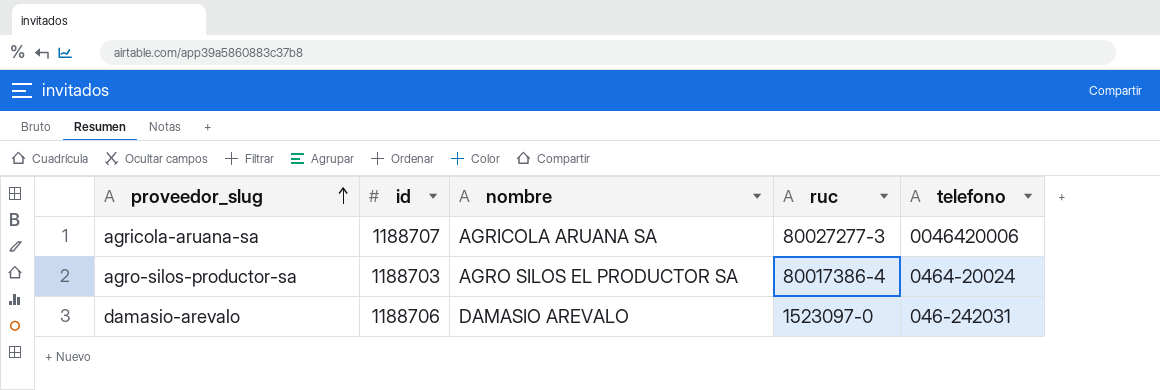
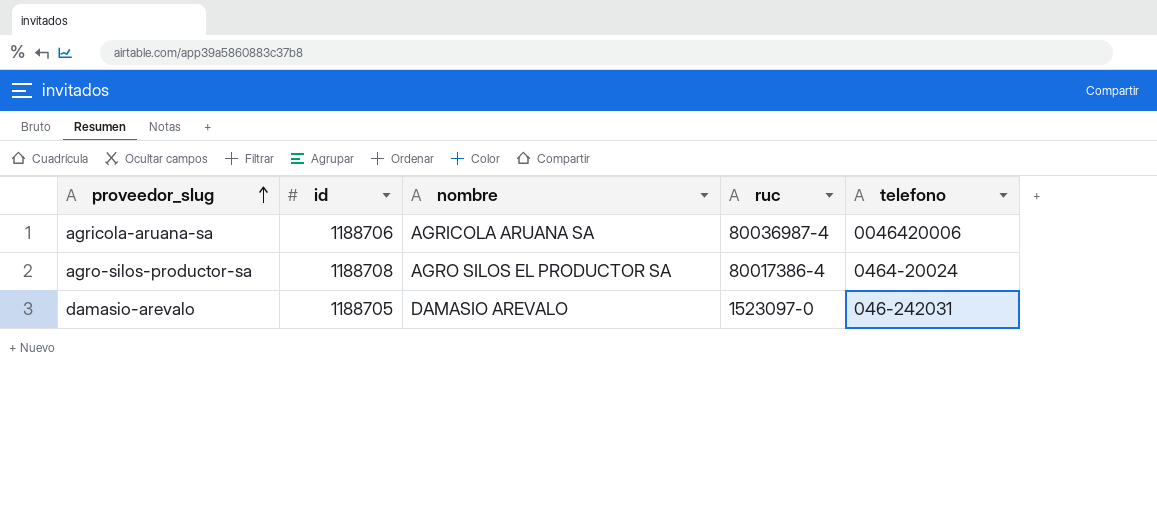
agricola-aruana-sa | id: 1188707 -> 1188706
agricola-aruana-sa | ruc: 80027277-3 -> 80036987-4
agro-silos-productor-sa | id: 1188703 -> 1188708
damasio-arevalo | id: 1188706 -> 1188705

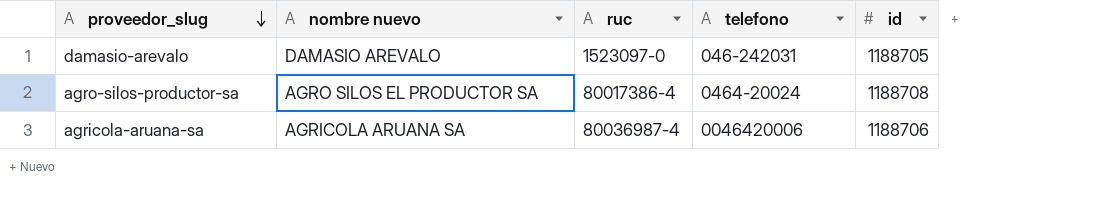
row order: proveedor_slug ascending -> proveedor_slug descending
column name: nombre -> nombre nuevo
column id | position: 2 -> 5

